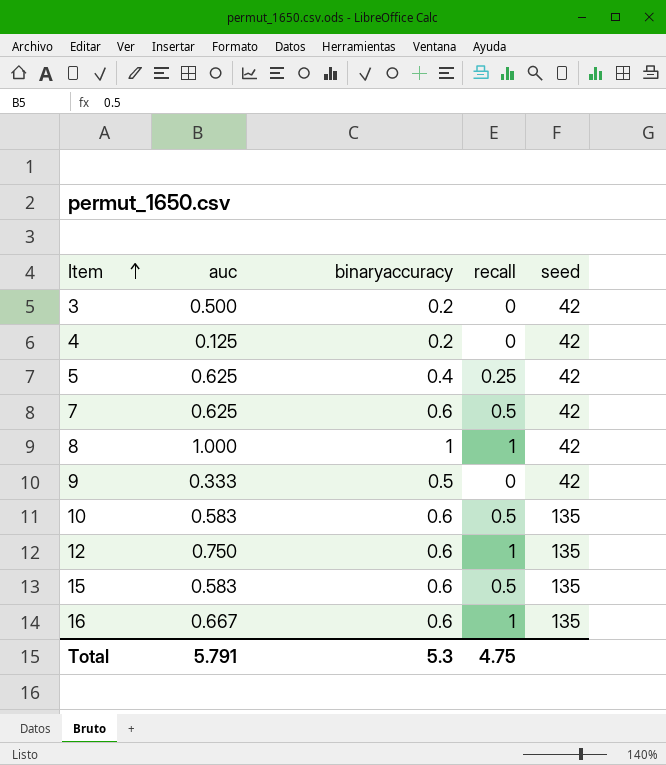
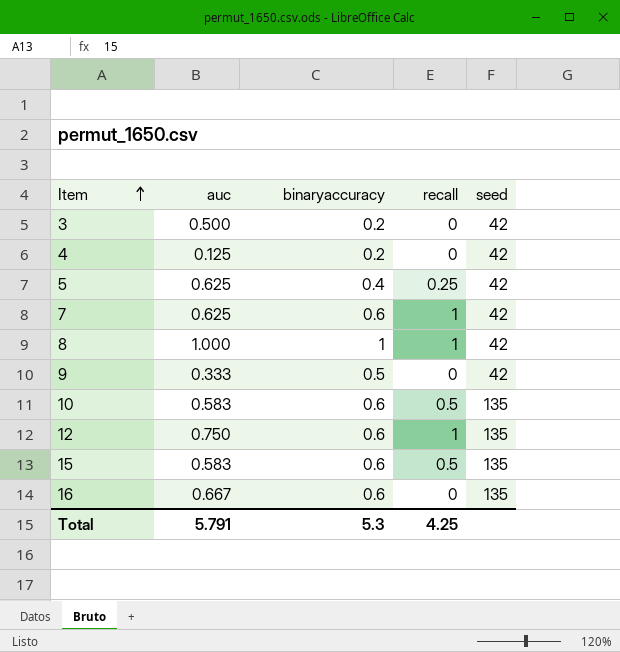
7 | recall: 0.5 -> 1
16 | recall: 1 -> 0
Total | recall: 4.75 -> 4.25

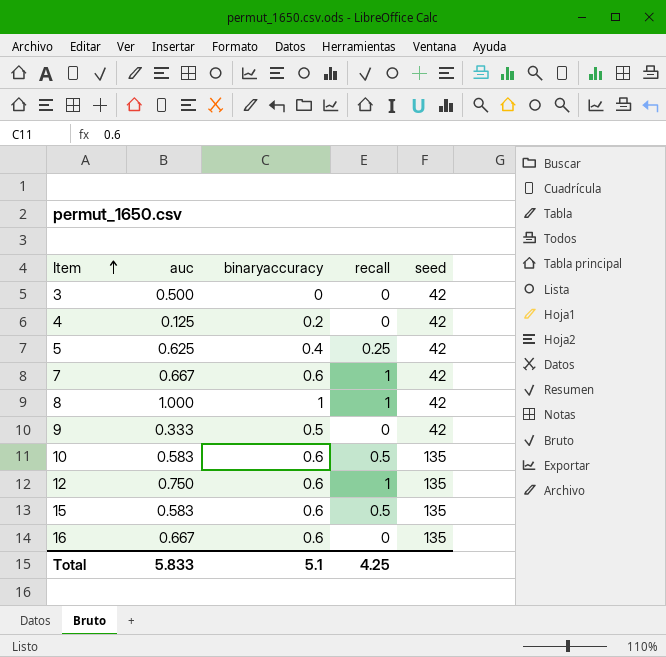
3 | binaryaccuracy: 0.2 -> 0
7 | auc: 0.625 -> 0.667
Total | auc: 5.791 -> 5.833
Total | binaryaccuracy: 5.3 -> 5.1

